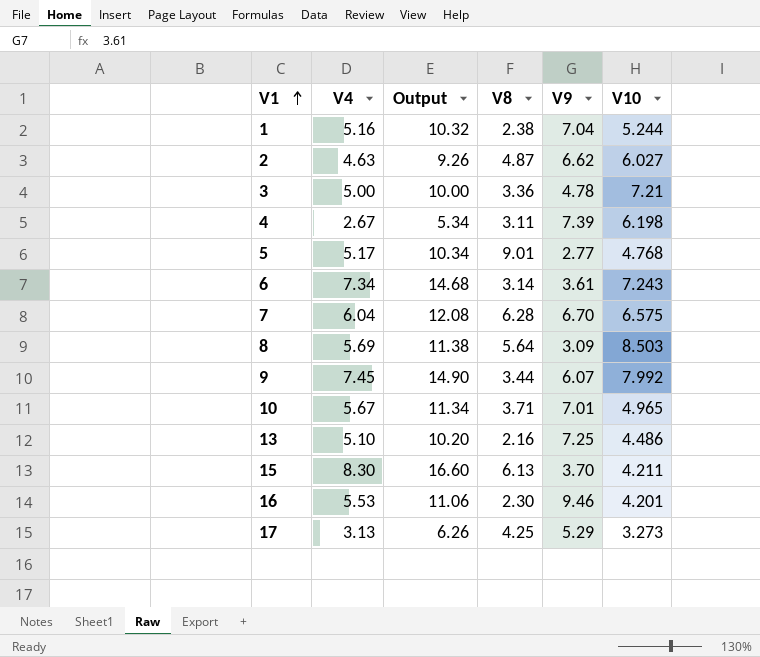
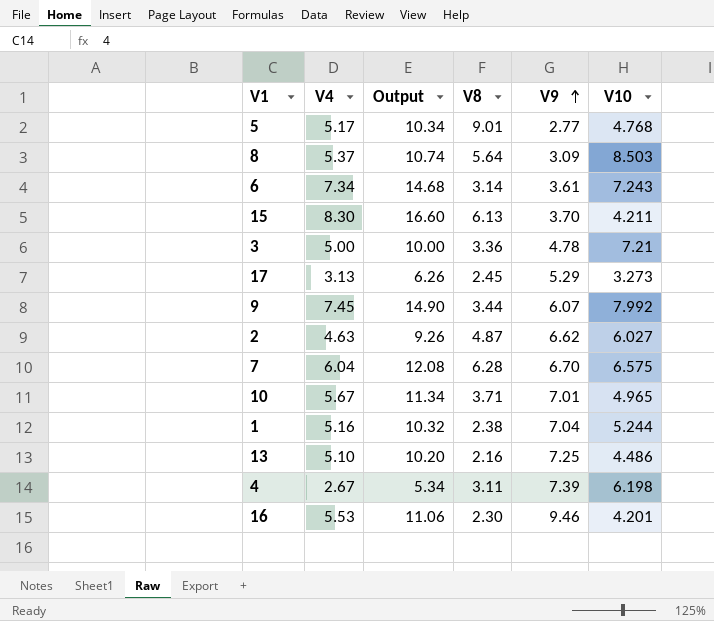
row order: V1 ascending -> V9 ascending
8 | V4: 5.69 -> 5.37
8 | Output: 11.38 -> 10.74
17 | V8: 4.25 -> 2.45

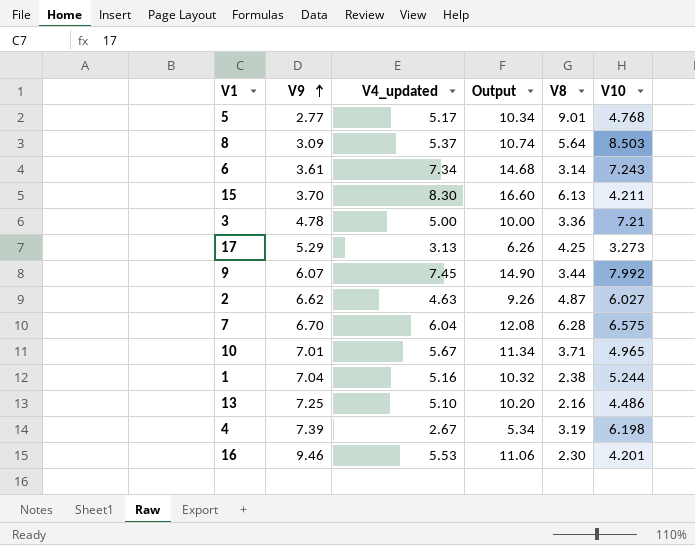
column V9 | position: 5 -> 2
column name: V4 -> V4_updated
17 | V8: 2.45 -> 4.25
4 | V8: 3.11 -> 3.19

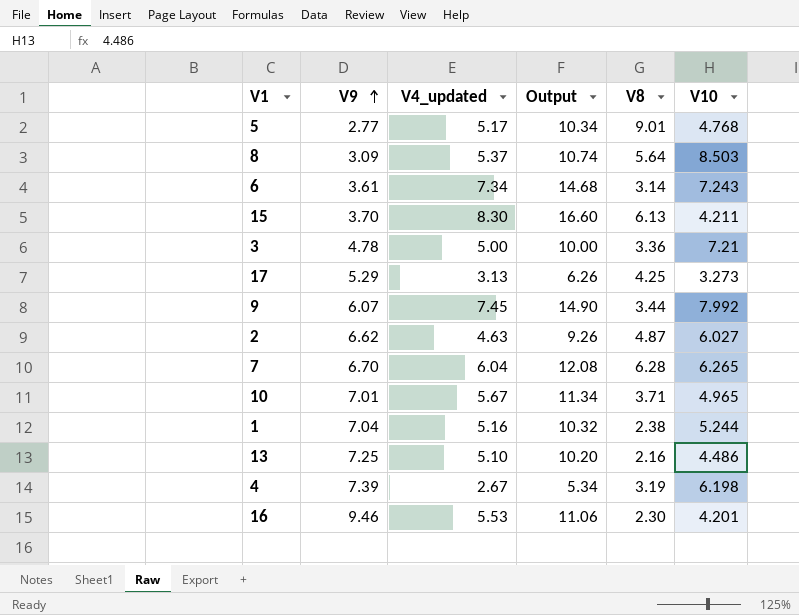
7 | V10: 6.575 -> 6.265

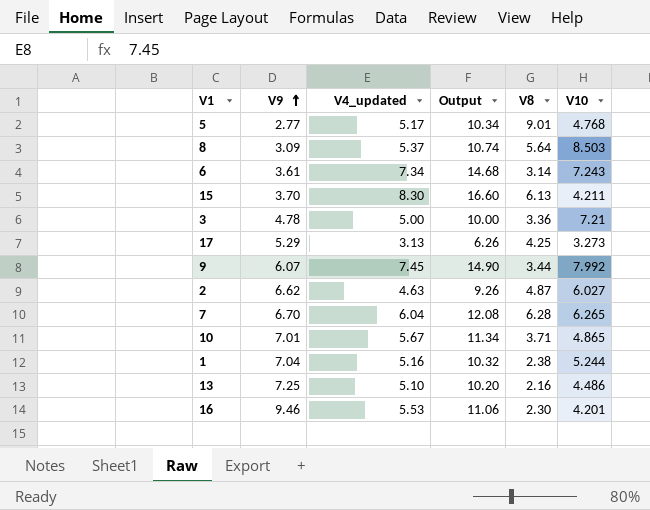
row 4: 7.39 | 2.67 | 5.34 | 3.19 | 6.198 -> none
10 | V10: 4.965 -> 4.865

